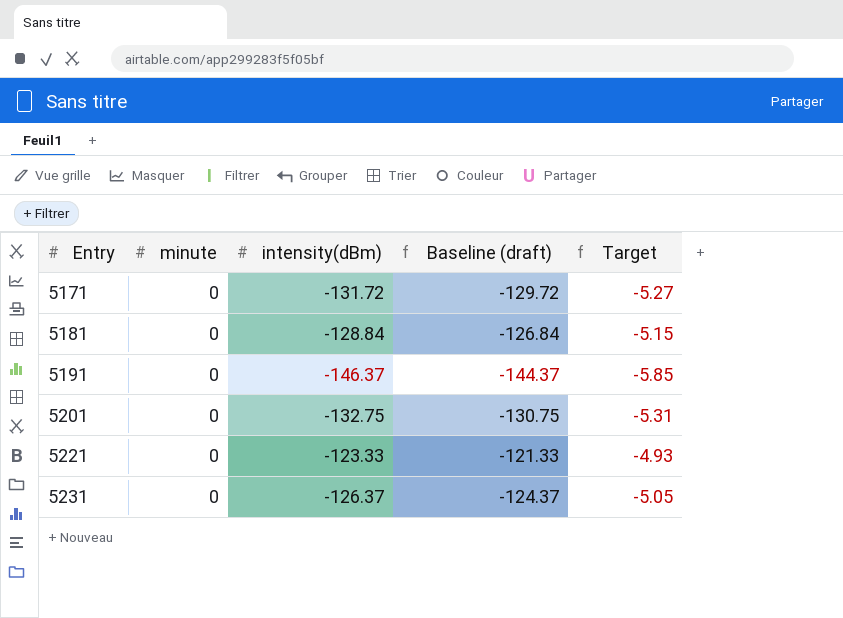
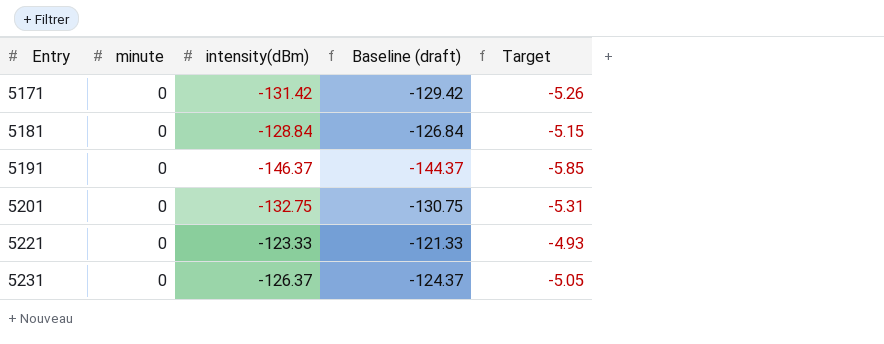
5171 | intensity(dBm): -131.72 -> -131.42
5171 | Baseline (draft): -129.72 -> -129.42
5171 | Target: -5.27 -> -5.26

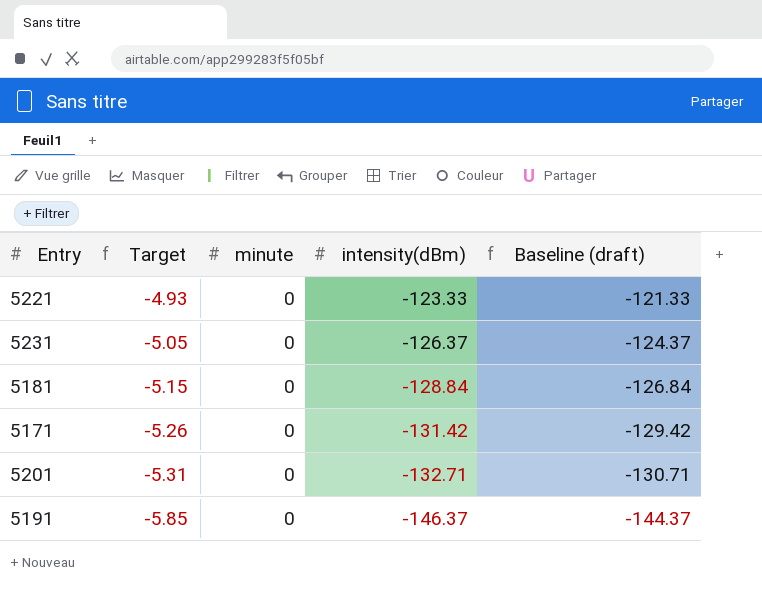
row order: Entry ascending -> Target descending
column Target | position: 5 -> 2
5201 | intensity(dBm): -132.75 -> -132.71
5201 | Baseline (draft): -130.75 -> -130.71

